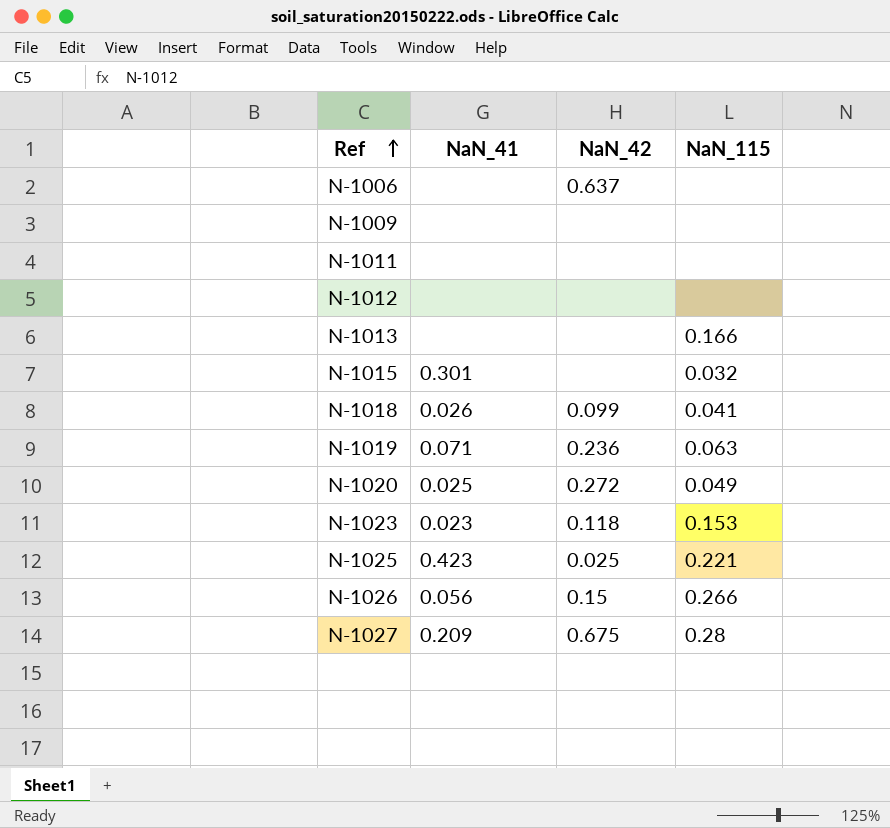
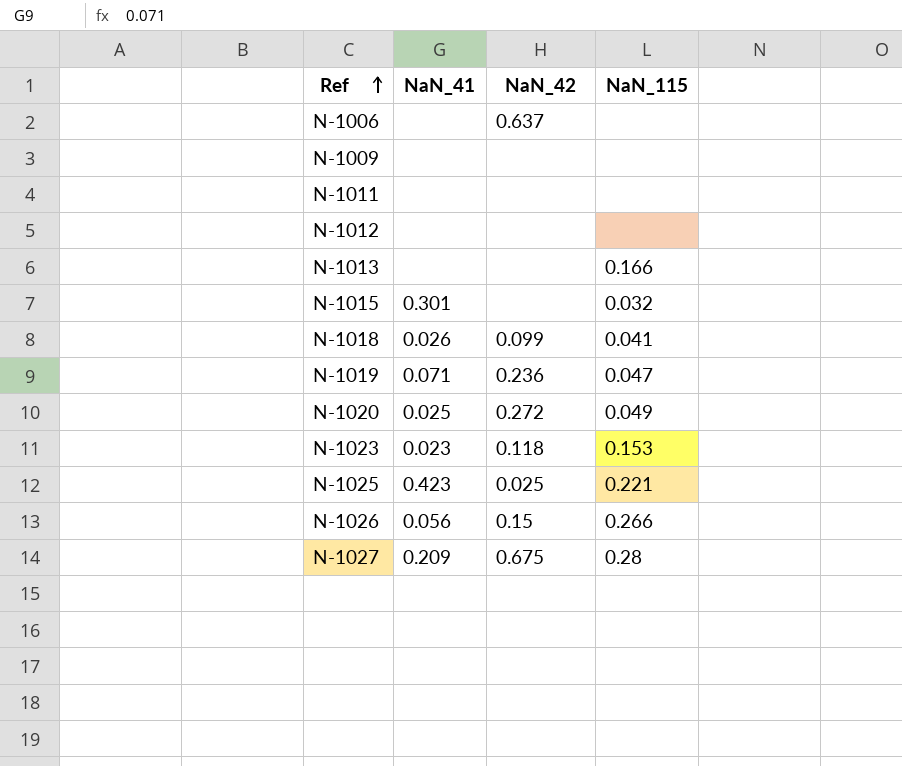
N-1019 | NaN_115: 0.063 -> 0.047

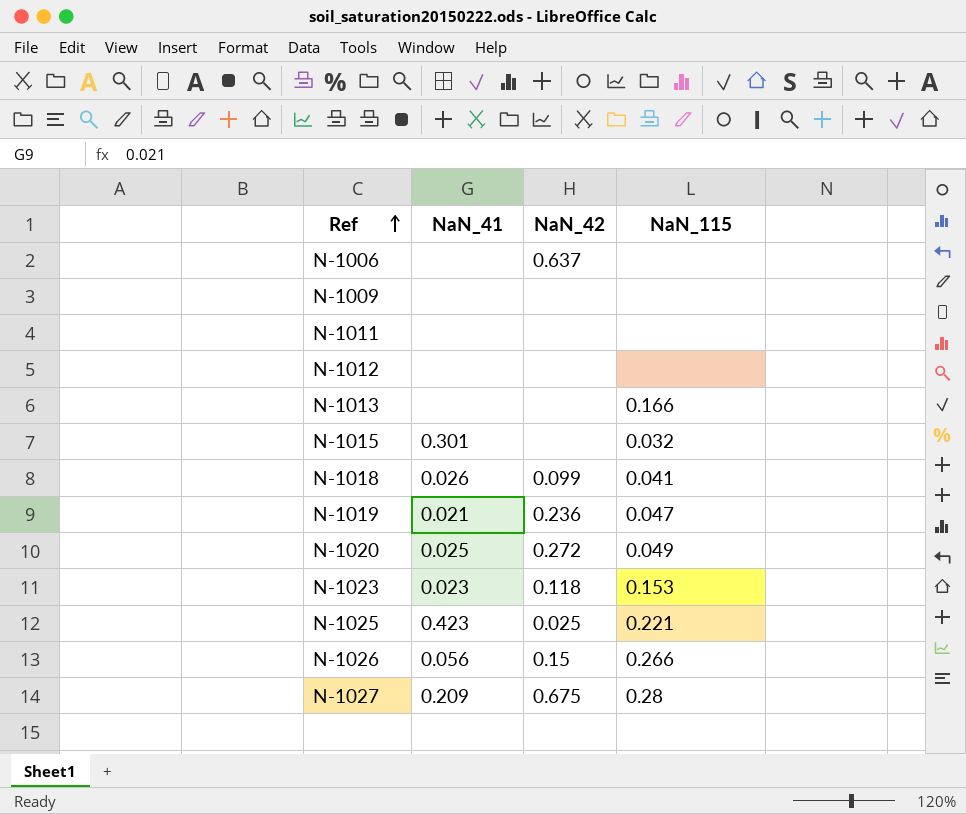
N-1019 | NaN_41: 0.071 -> 0.021

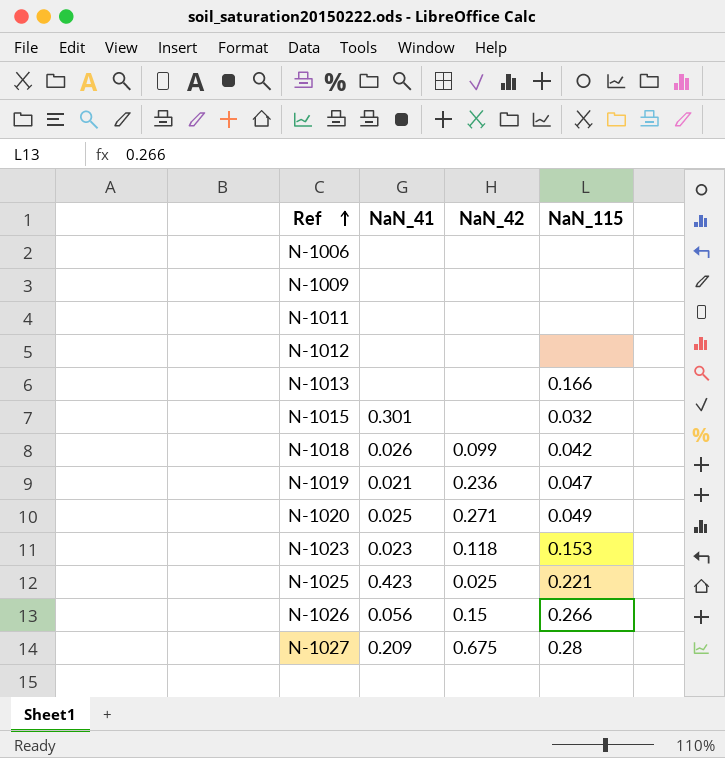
N-1006 | NaN_42: 0.637 -> none
N-1018 | NaN_115: 0.041 -> 0.042
N-1020 | NaN_42: 0.272 -> 0.271

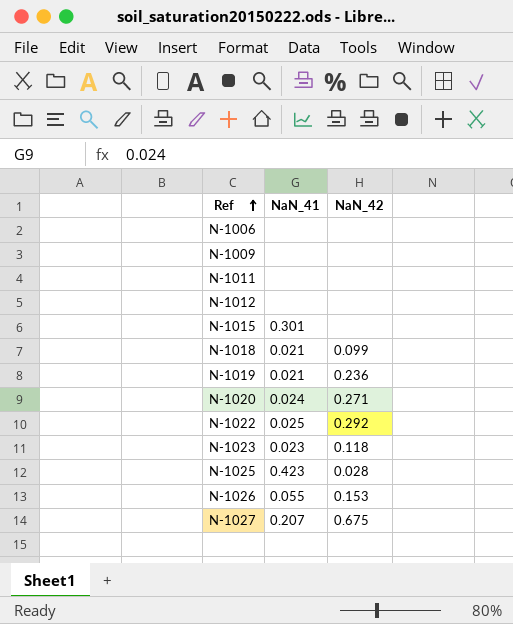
column NaN_115 | position: 4 -> none
row N-1013: none | none | 0.166 -> none
N-1018 | NaN_41: 0.026 -> 0.021
N-1020 | NaN_41: 0.025 -> 0.024
row N-1022: none -> 0.025 | 0.292
N-1025 | NaN_42: 0.025 -> 0.028
N-1026 | NaN_41: 0.056 -> 0.055
N-1026 | NaN_42: 0.15 -> 0.153
N-1027 | NaN_41: 0.209 -> 0.207

